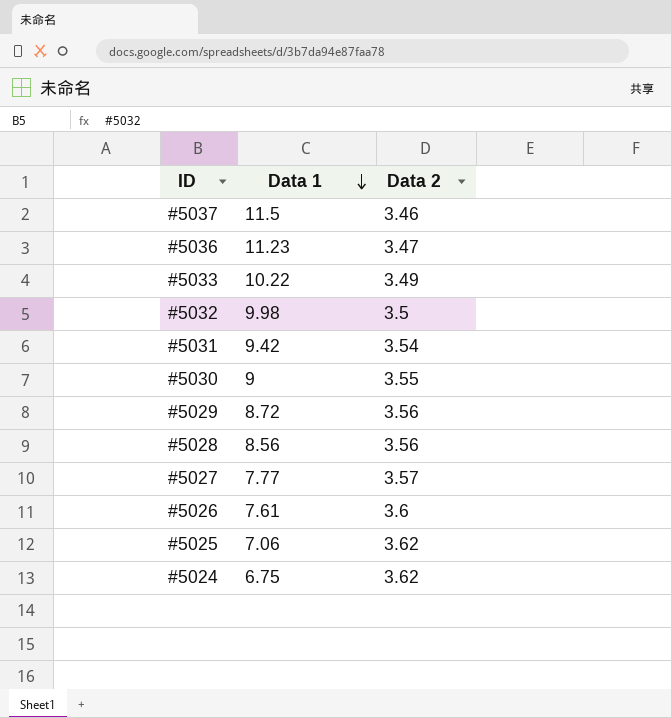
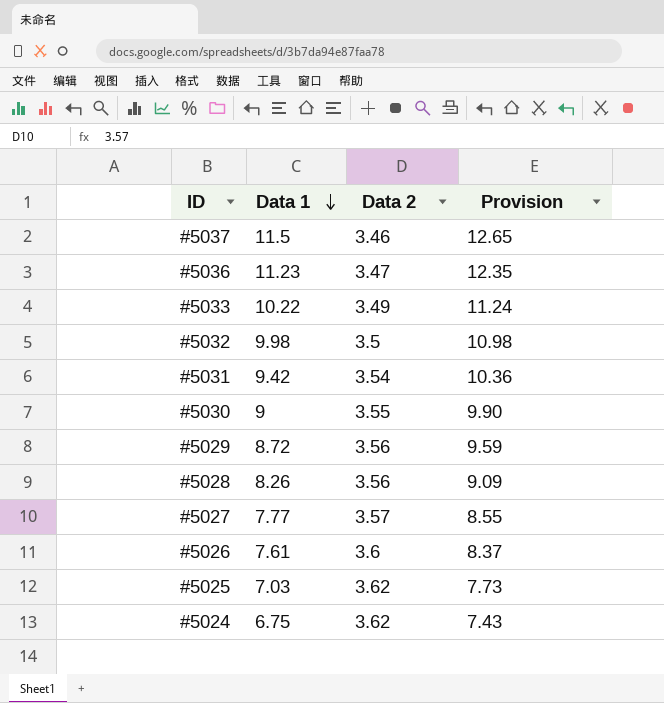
column Provision | formula: none -> [Data 1] * 1.1
#5028 | Data 1: 8.56 -> 8.26
#5025 | Data 1: 7.06 -> 7.03

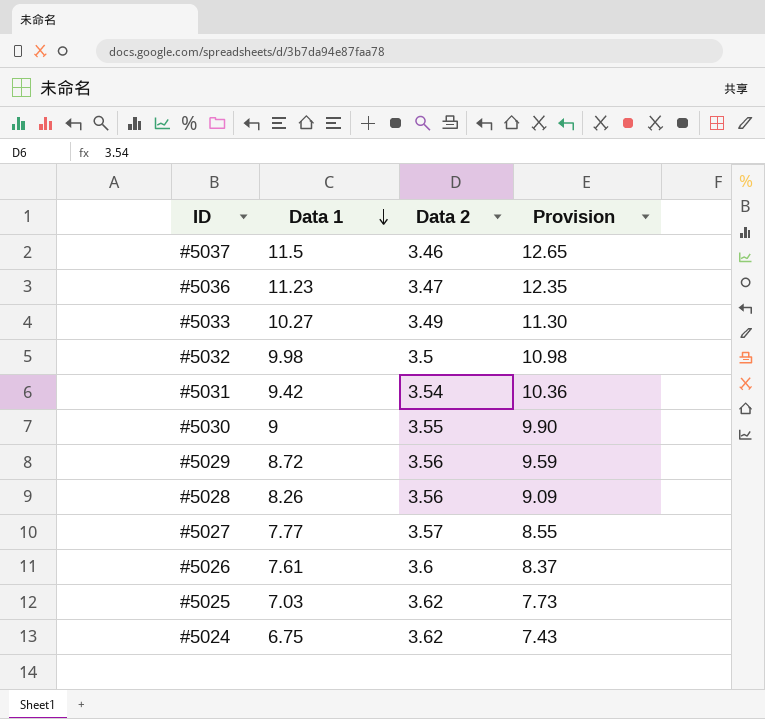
#5033 | Data 1: 10.22 -> 10.27
#5033 | Provision: 11.24 -> 11.30

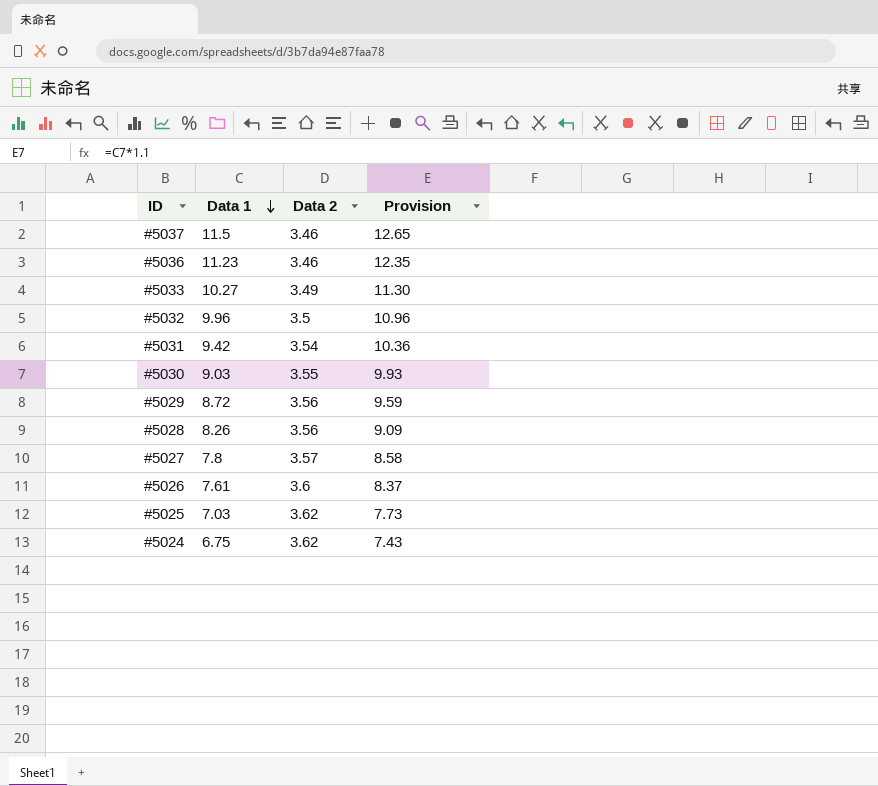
#5036 | Data 2: 3.47 -> 3.46
#5032 | Data 1: 9.98 -> 9.96
#5032 | Provision: 10.98 -> 10.96
#5030 | Data 1: 9 -> 9.03
#5030 | Provision: 9.90 -> 9.93
#5027 | Data 1: 7.77 -> 7.8
#5027 | Provision: 8.55 -> 8.58

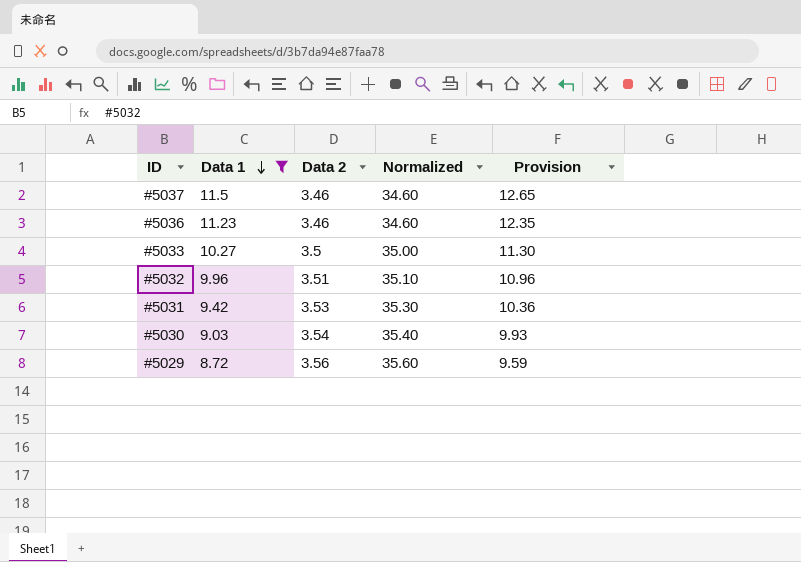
filter: none -> Data 1 >= 8.72
column Normalized | formula: none -> [Data 2] * 10
#5033 | Data 2: 3.49 -> 3.5
#5032 | Data 2: 3.5 -> 3.51
#5031 | Data 2: 3.54 -> 3.53
#5030 | Data 2: 3.55 -> 3.54

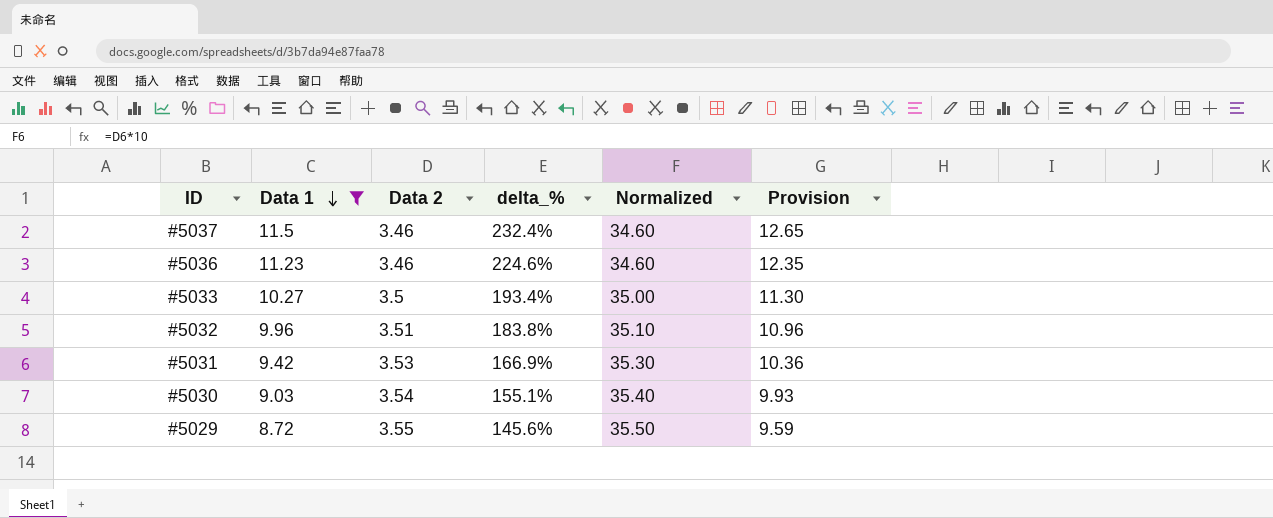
column delta_% | formula: none -> ([Data 1] - [Data 2]) / [Data 2]
#5029 | Data 2: 3.56 -> 3.55
#5029 | Normalized: 35.60 -> 35.50

